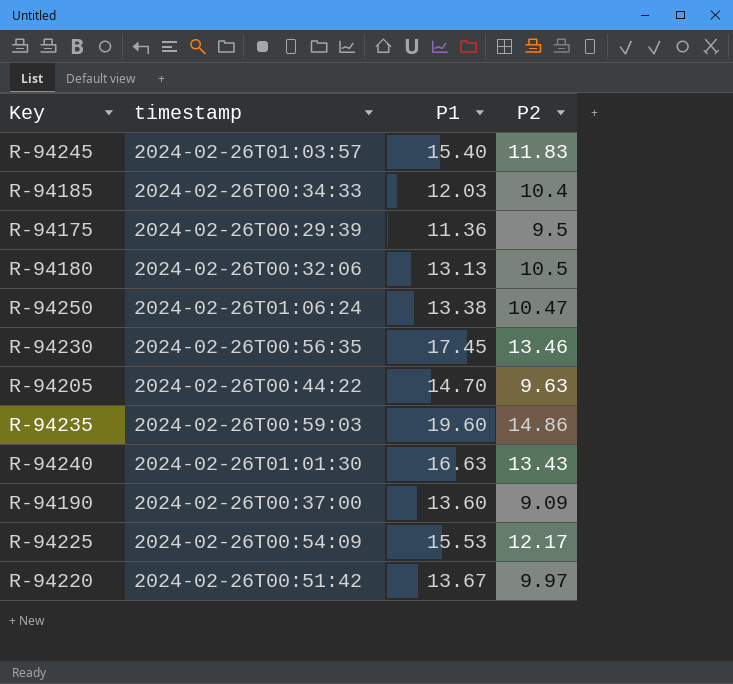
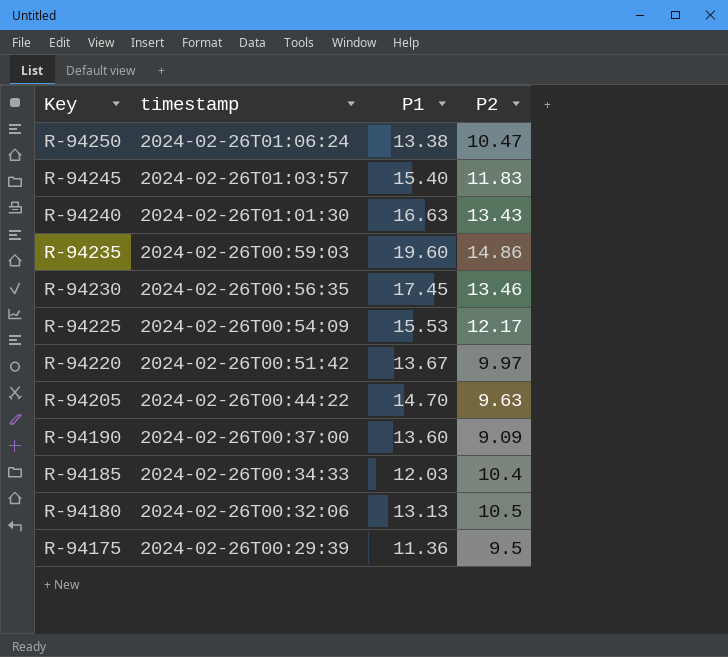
row order: none -> Key descending

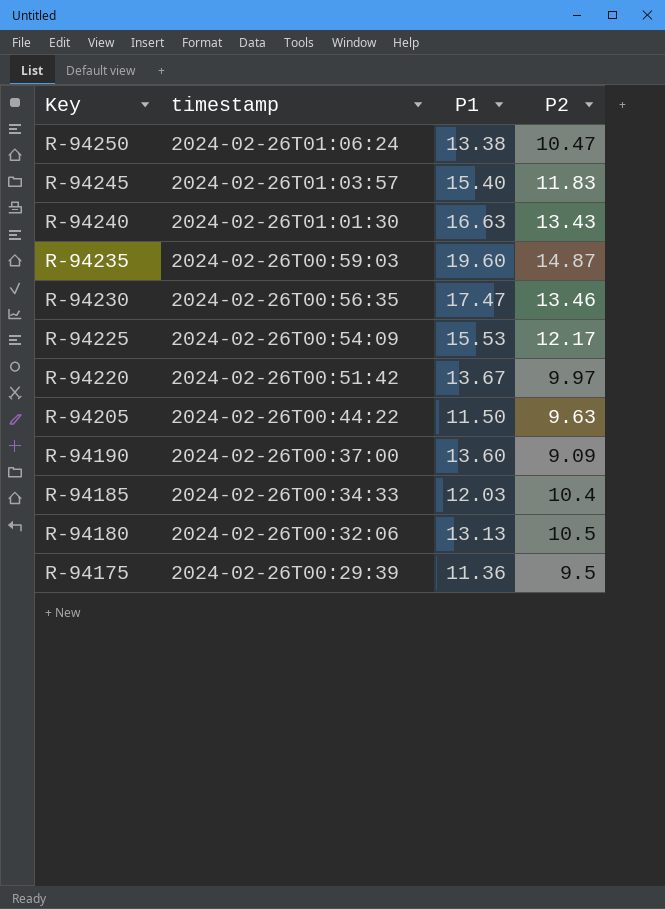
R-94235 | P2: 14.86 -> 14.87
R-94230 | P1: 17.45 -> 17.47
R-94205 | P1: 14.70 -> 11.50

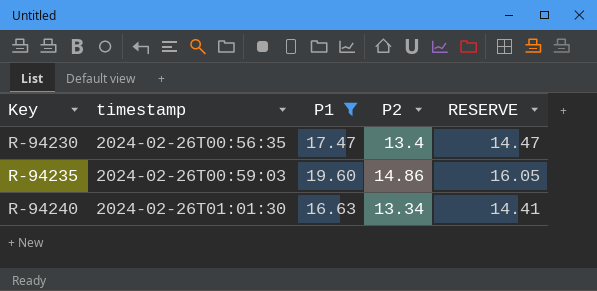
filter: none -> P1 >= 16.63
row order: Key descending -> Key ascending
column RESERVE | formula: none -> [P2] * 1.08
R-94230 | P2: 13.46 -> 13.4
R-94235 | P2: 14.87 -> 14.86
R-94240 | P2: 13.43 -> 13.34

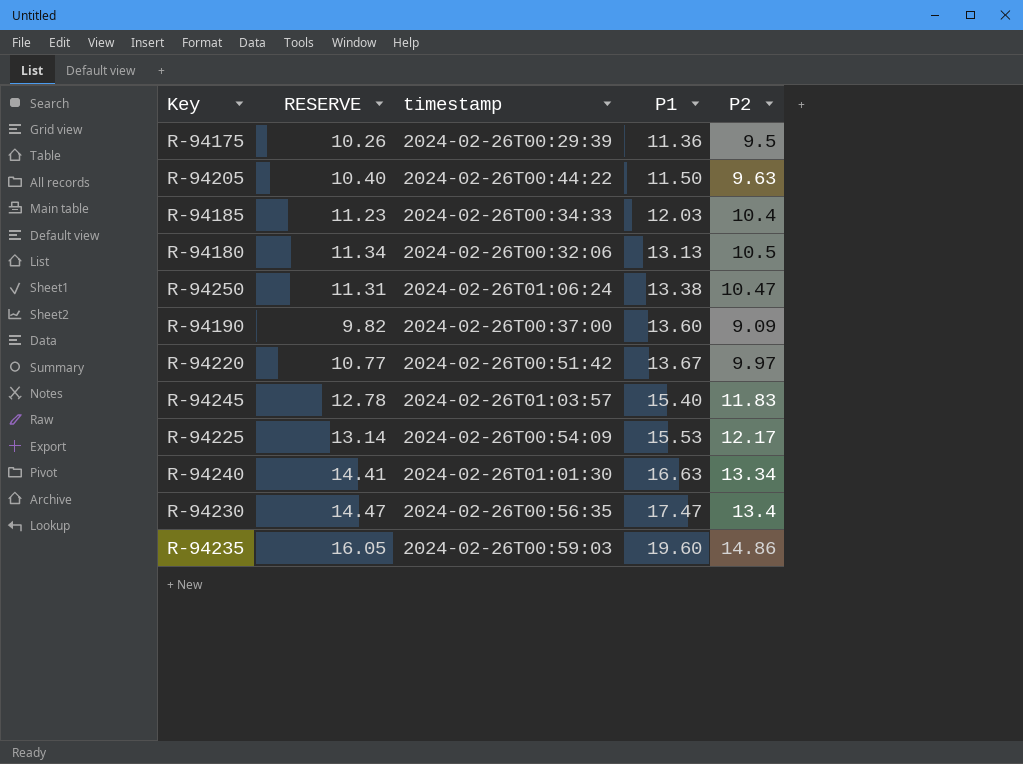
filter: P1 >= 16.63 -> none
row order: Key ascending -> P1 ascending
column RESERVE | position: 5 -> 2

